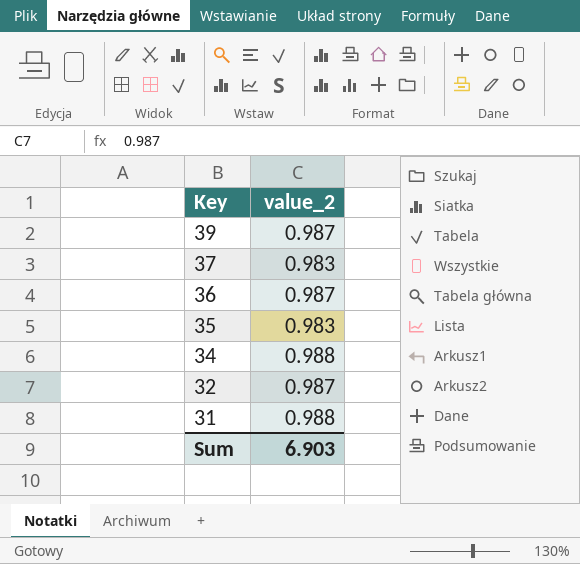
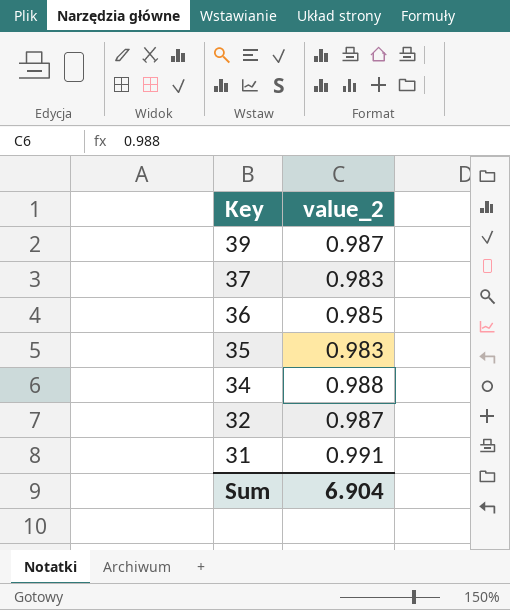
36 | value_2: 0.987 -> 0.985
31 | value_2: 0.988 -> 0.991
Sum | value_2: 6.903 -> 6.904

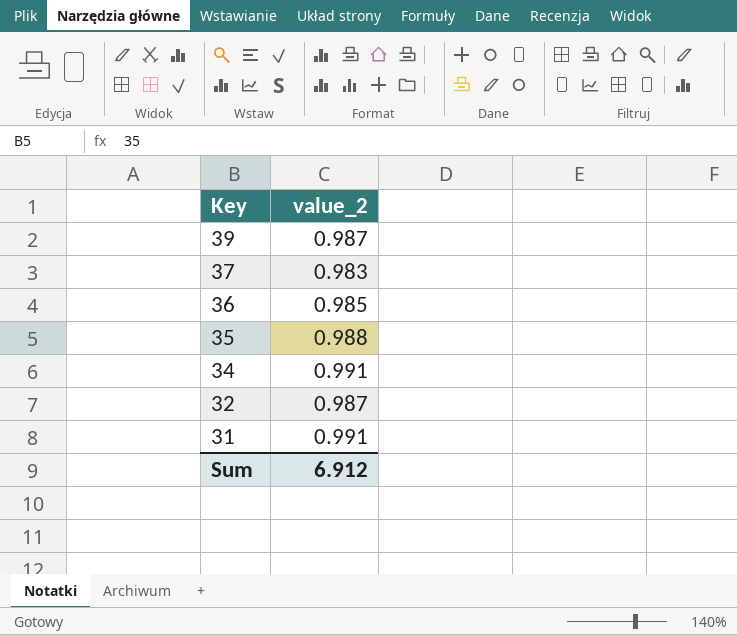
35 | value_2: 0.983 -> 0.988
34 | value_2: 0.988 -> 0.991
Sum | value_2: 6.904 -> 6.912

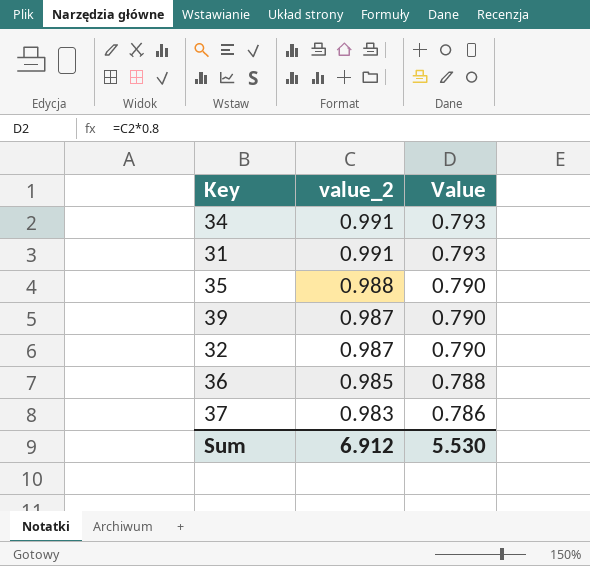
row order: Key descending -> value_2 descending
column Value | formula: none -> [value_2] * 0.8

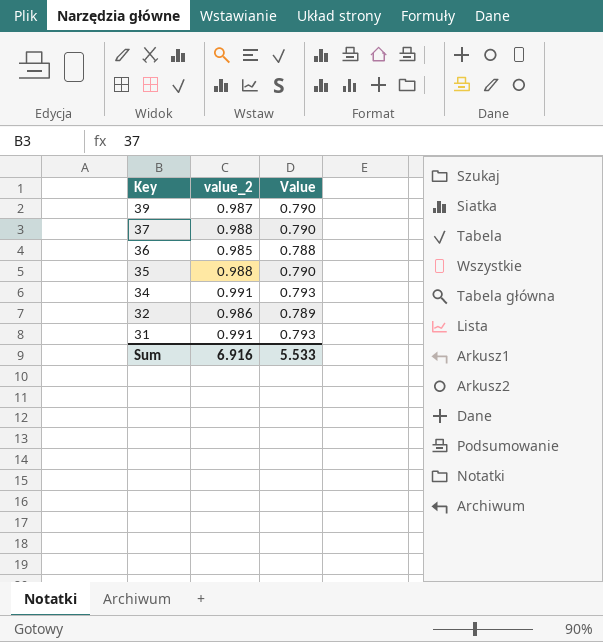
row order: value_2 descending -> Key descending
37 | value_2: 0.983 -> 0.988
37 | Value: 0.786 -> 0.790
32 | value_2: 0.987 -> 0.986
32 | Value: 0.790 -> 0.789
Sum | value_2: 6.912 -> 6.916
Sum | Value: 5.530 -> 5.533

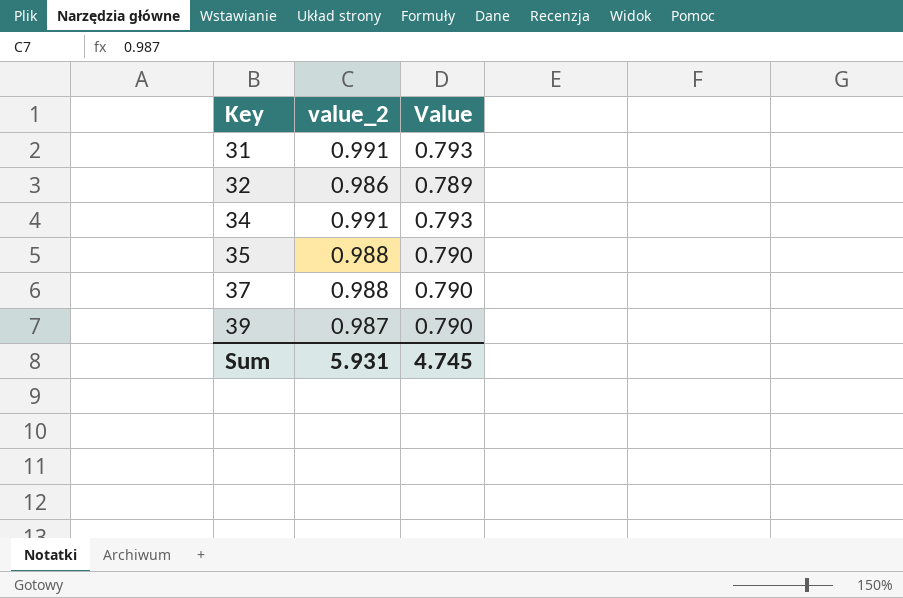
row order: Key descending -> Key ascending
row 36: 0.985 | 0.788 -> none
Sum | value_2: 6.916 -> 5.931
Sum | Value: 5.533 -> 4.745

